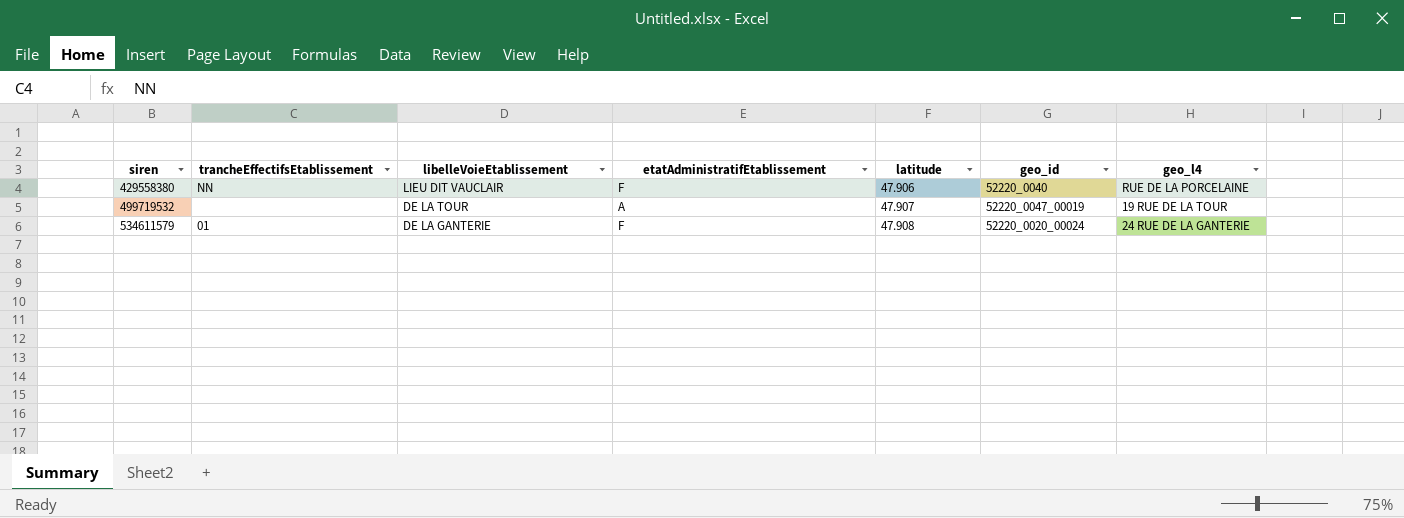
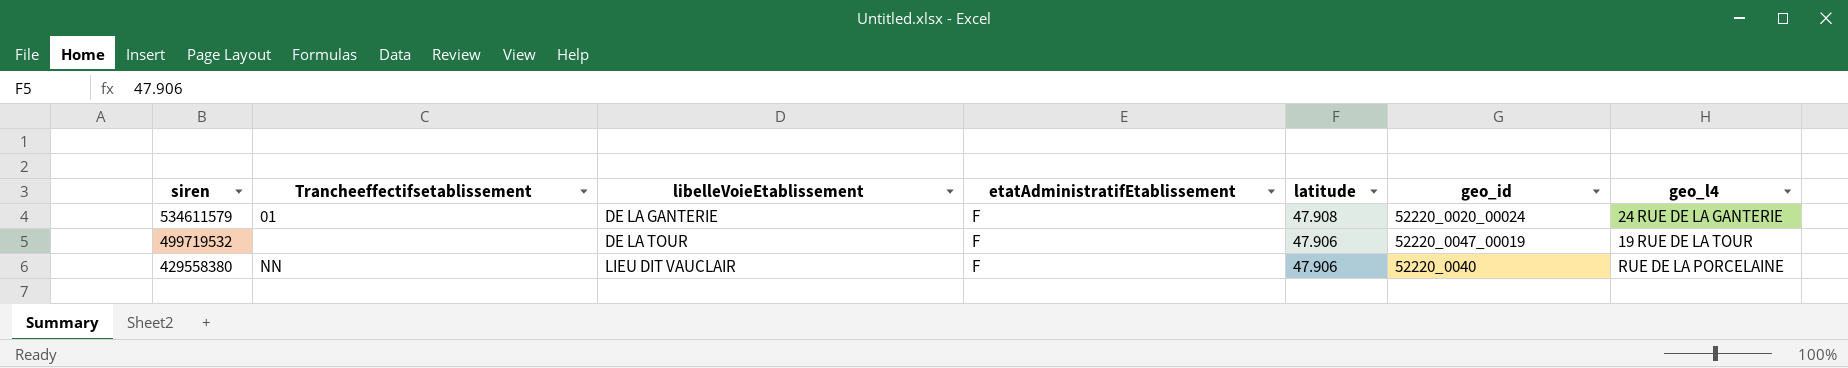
row order: siren ascending -> siren descending
column name: trancheEffectifsEtablissement -> Trancheeffectifsetablissement
499719532 | etatAdministratifEtablissement: A -> F
499719532 | latitude: 47.907 -> 47.906

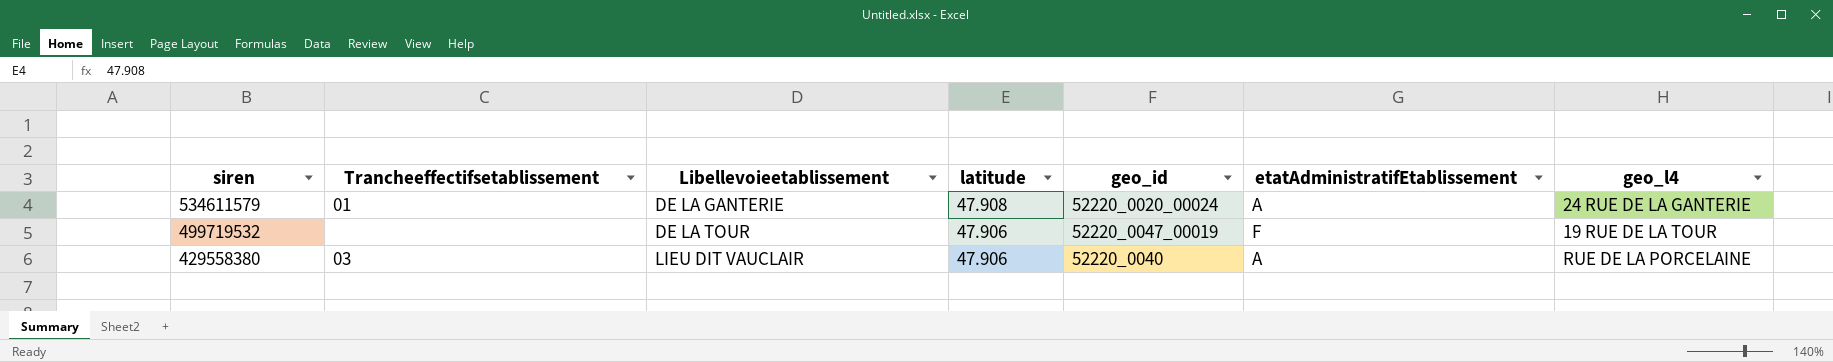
column name: libelleVoieEtablissement -> Libellevoieetablissement
column etatAdministratifEtablissement | position: 4 -> 6
534611579 | etatAdministratifEtablissement: F -> A
429558380 | Trancheeffectifsetablissement: NN -> 03
429558380 | etatAdministratifEtablissement: F -> A

